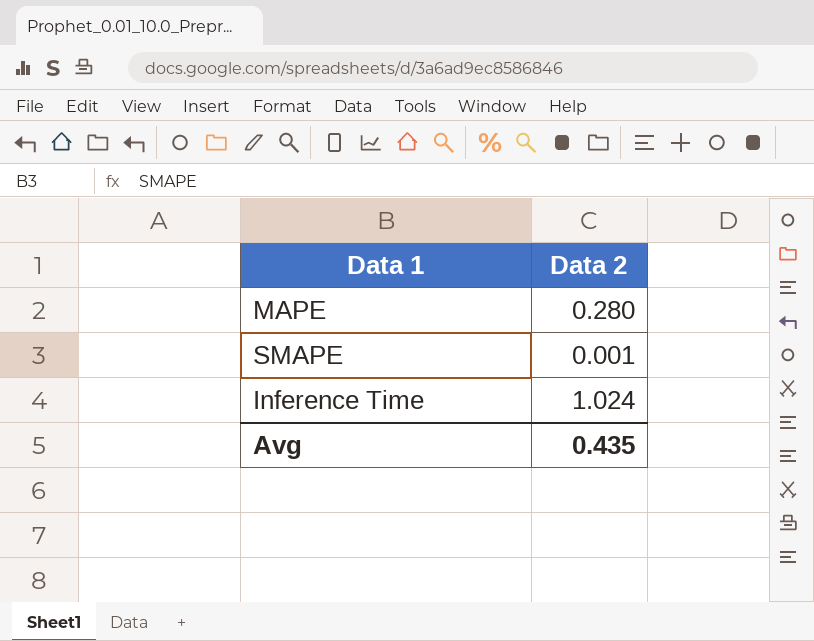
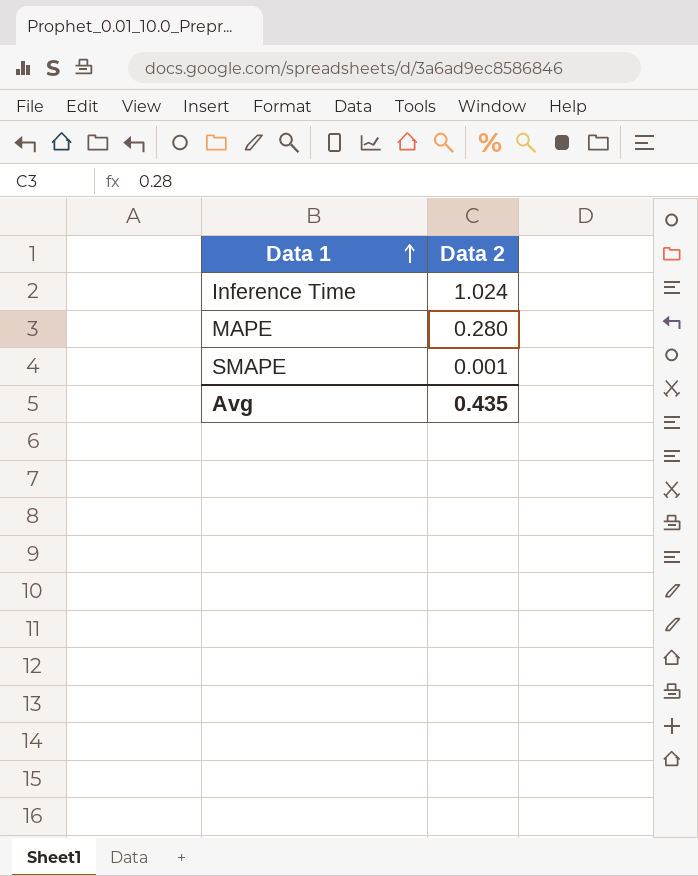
row order: none -> Data 1 ascending

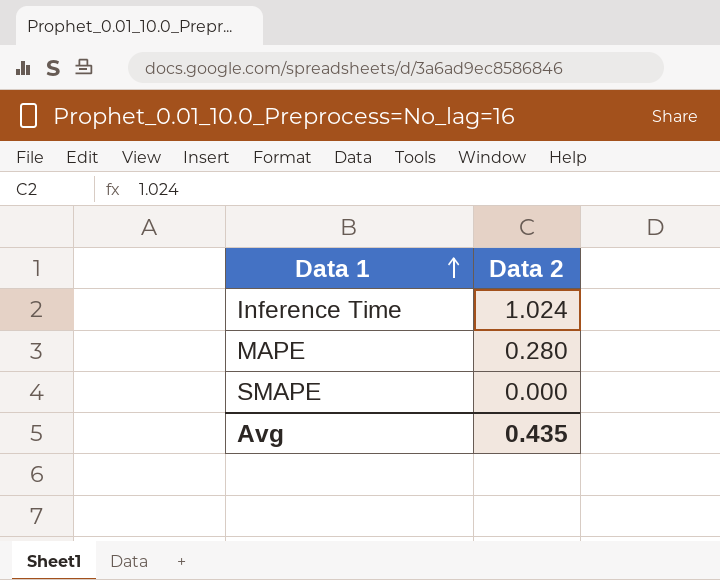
SMAPE | Data 2: 0.001 -> 0.000

